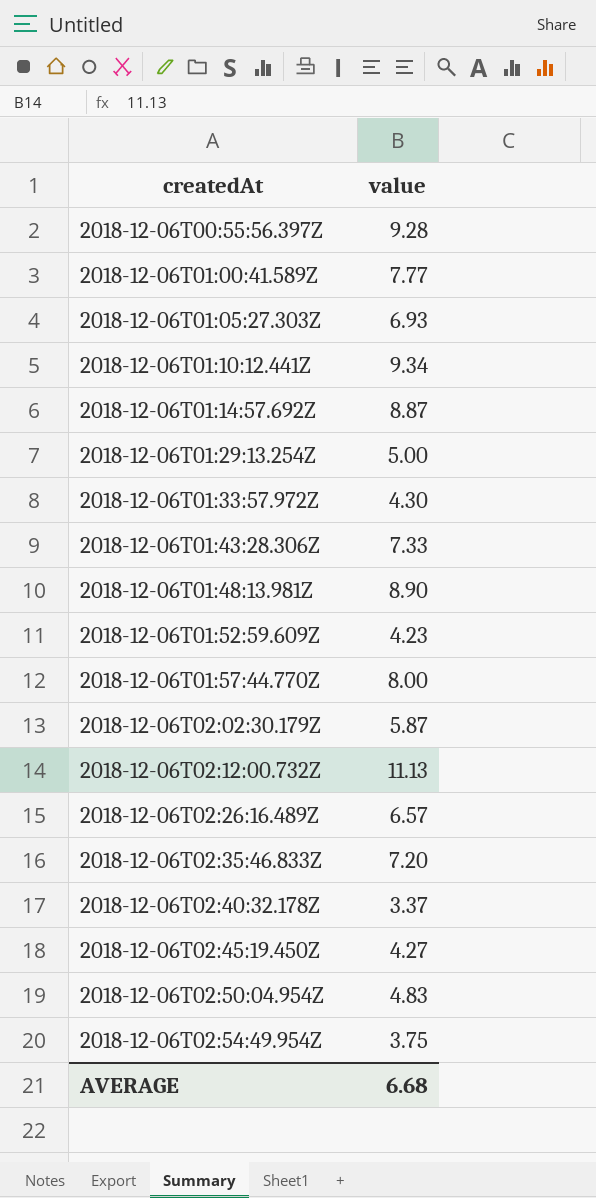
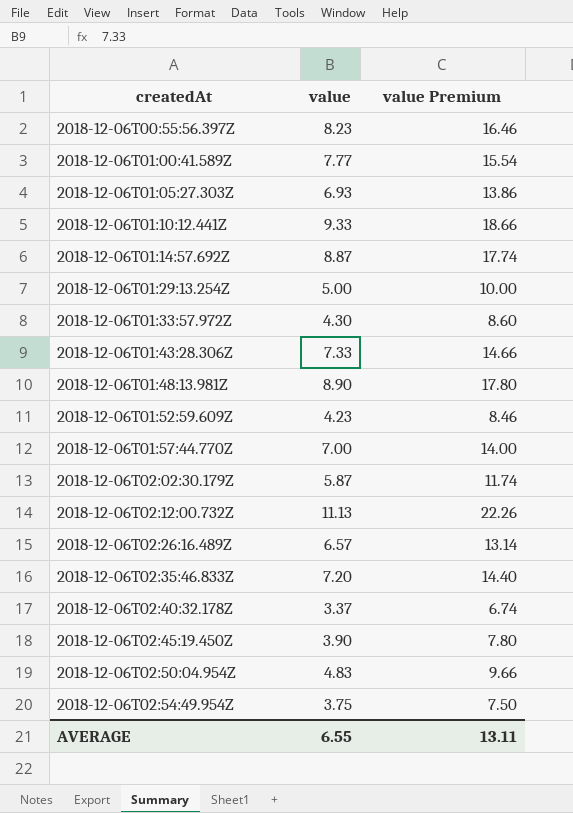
column value Premium | formula: none -> [value] * 2
2018-12-06T00:55:56.397Z | value: 9.28 -> 8.23
2018-12-06T01:10:12.441Z | value: 9.34 -> 9.33
2018-12-06T01:57:44.770Z | value: 8.00 -> 7.00
2018-12-06T02:45:19.450Z | value: 4.27 -> 3.90
AVERAGE | value: 6.68 -> 6.55

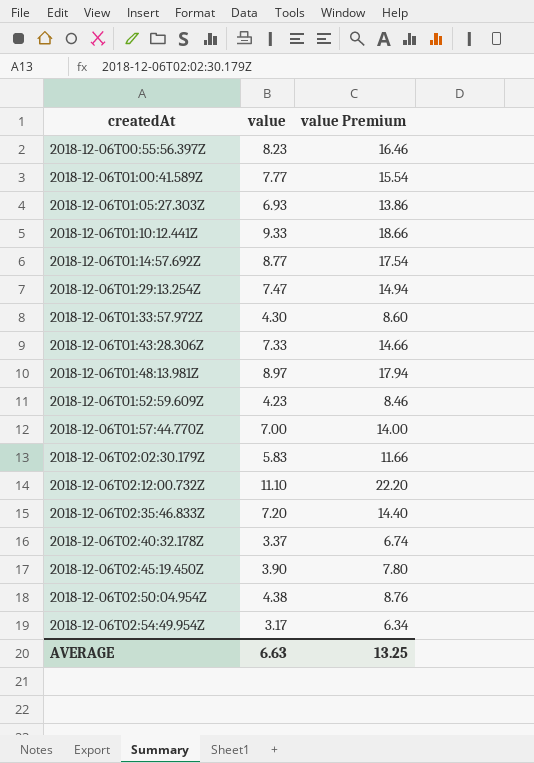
row 2018-12-06T02:26:16.489Z: 6.57 | 13.14 -> none
2018-12-06T01:14:57.692Z | value: 8.87 -> 8.77
2018-12-06T01:14:57.692Z | value Premium: 17.74 -> 17.54
2018-12-06T01:29:13.254Z | value: 5.00 -> 7.47
2018-12-06T01:29:13.254Z | value Premium: 10.00 -> 14.94
2018-12-06T01:48:13.981Z | value: 8.90 -> 8.97
2018-12-06T01:48:13.981Z | value Premium: 17.80 -> 17.94
2018-12-06T02:02:30.179Z | value: 5.87 -> 5.83
2018-12-06T02:02:30.179Z | value Premium: 11.74 -> 11.66
2018-12-06T02:12:00.732Z | value: 11.13 -> 11.10
2018-12-06T02:12:00.732Z | value Premium: 22.26 -> 22.20
2018-12-06T02:50:04.954Z | value: 4.83 -> 4.38
2018-12-06T02:50:04.954Z | value Premium: 9.66 -> 8.76
2018-12-06T02:54:49.954Z | value: 3.75 -> 3.17
2018-12-06T02:54:49.954Z | value Premium: 7.50 -> 6.34
AVERAGE | value: 6.55 -> 6.63
AVERAGE | value Premium: 13.11 -> 13.25

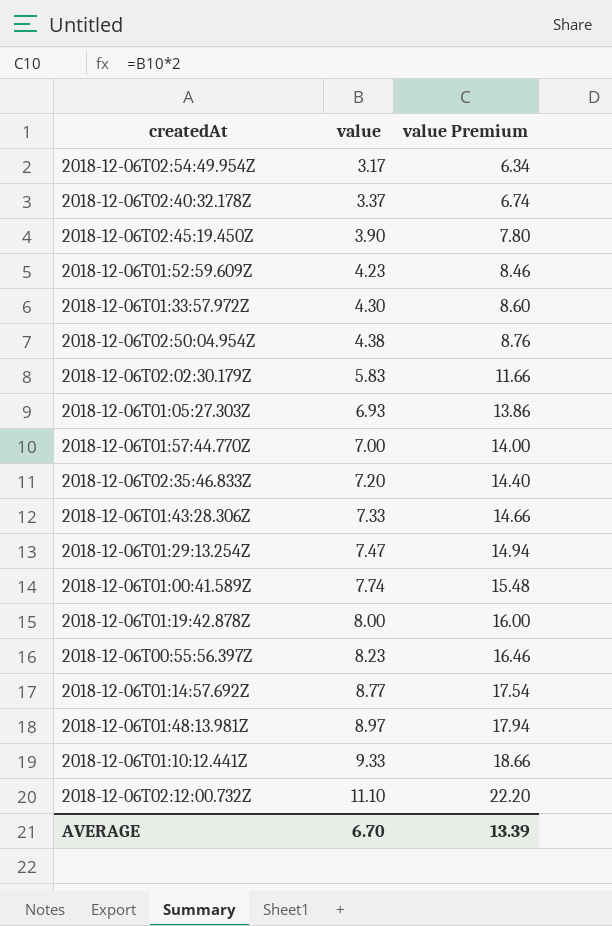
row order: createdAt ascending -> value ascending
2018-12-06T01:00:41.589Z | value: 7.77 -> 7.74
2018-12-06T01:00:41.589Z | value Premium: 15.54 -> 15.48
row 2018-12-06T01:19:42.878Z: none -> 8.00 | 16.00
AVERAGE | value: 6.63 -> 6.70
AVERAGE | value Premium: 13.25 -> 13.39

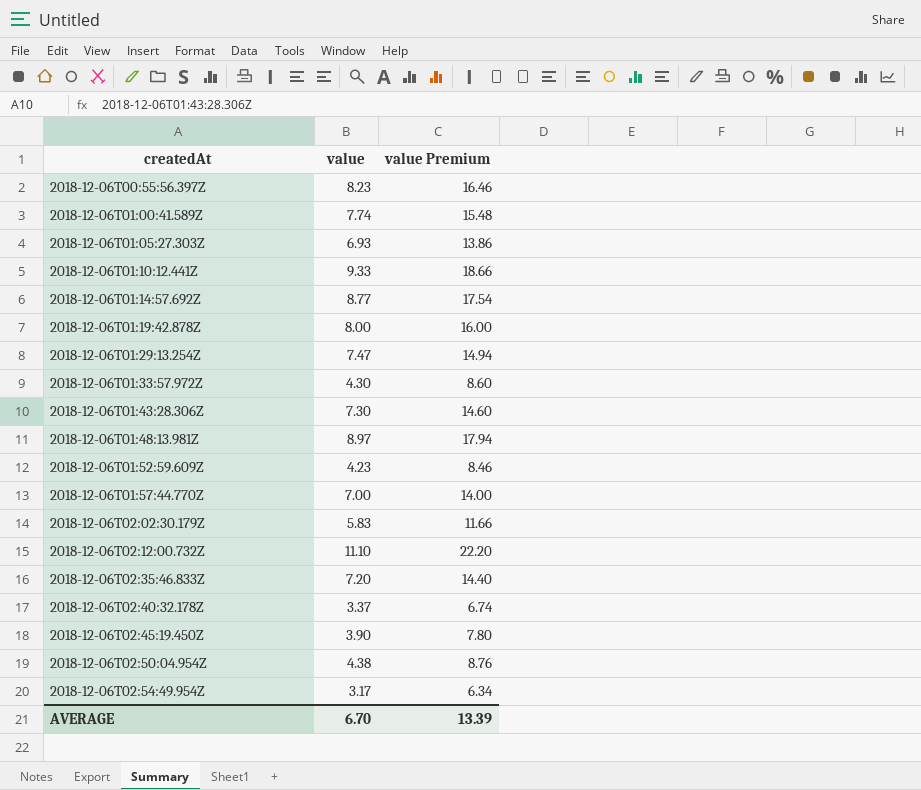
row order: value ascending -> createdAt ascending
2018-12-06T01:43:28.306Z | value: 7.33 -> 7.30
2018-12-06T01:43:28.306Z | value Premium: 14.66 -> 14.60

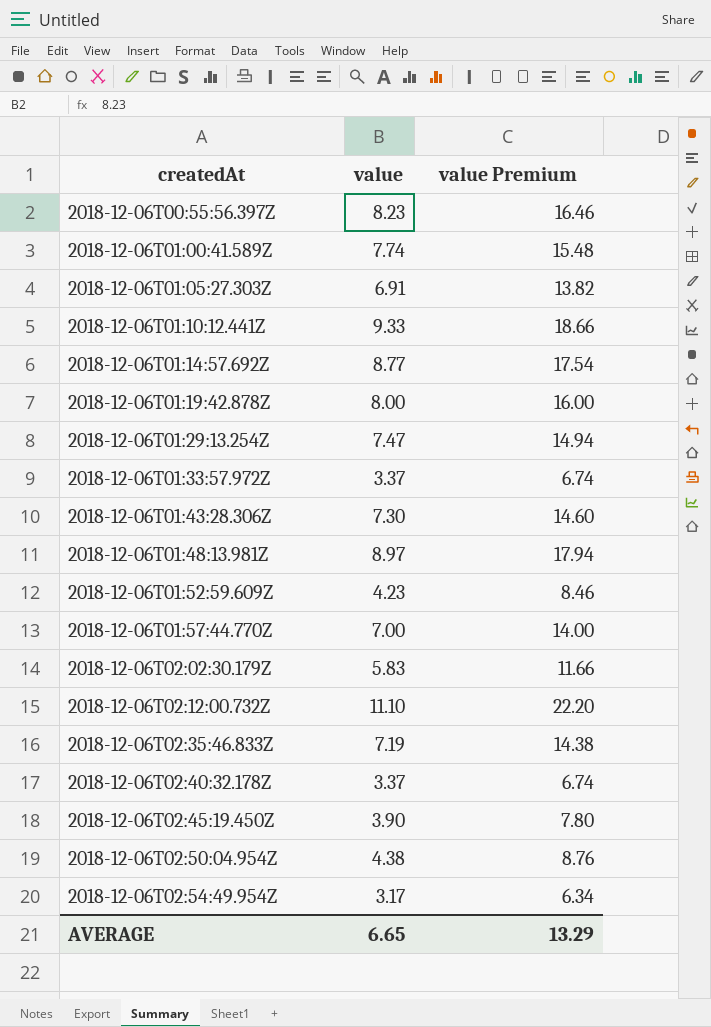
2018-12-06T01:05:27.303Z | value: 6.93 -> 6.91
2018-12-06T01:05:27.303Z | value Premium: 13.86 -> 13.82
2018-12-06T01:33:57.972Z | value: 4.30 -> 3.37
2018-12-06T01:33:57.972Z | value Premium: 8.60 -> 6.74
2018-12-06T02:35:46.833Z | value: 7.20 -> 7.19
2018-12-06T02:35:46.833Z | value Premium: 14.40 -> 14.38
AVERAGE | value: 6.70 -> 6.65
AVERAGE | value Premium: 13.39 -> 13.29

